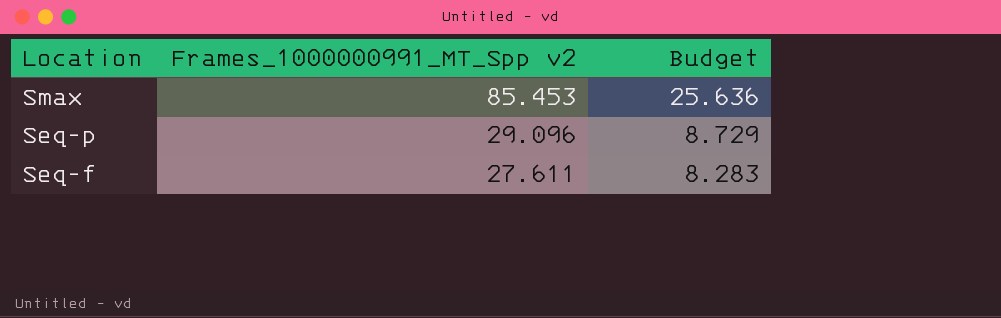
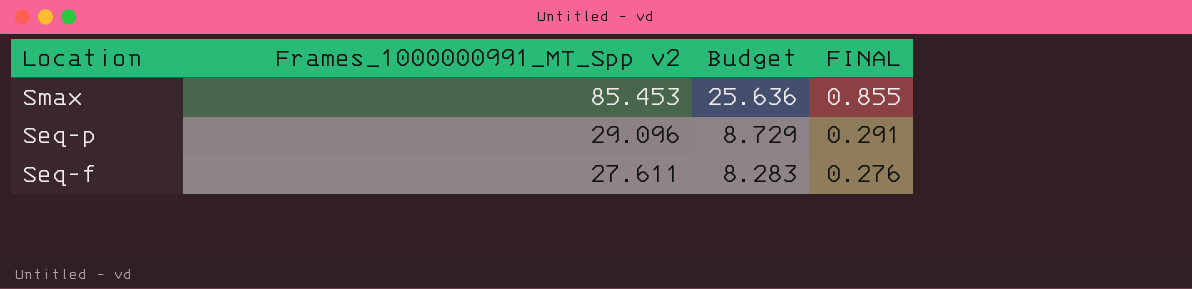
column FINAL | formula: none -> [Frames_1000000991_MT_Spp v2] * 0.01

